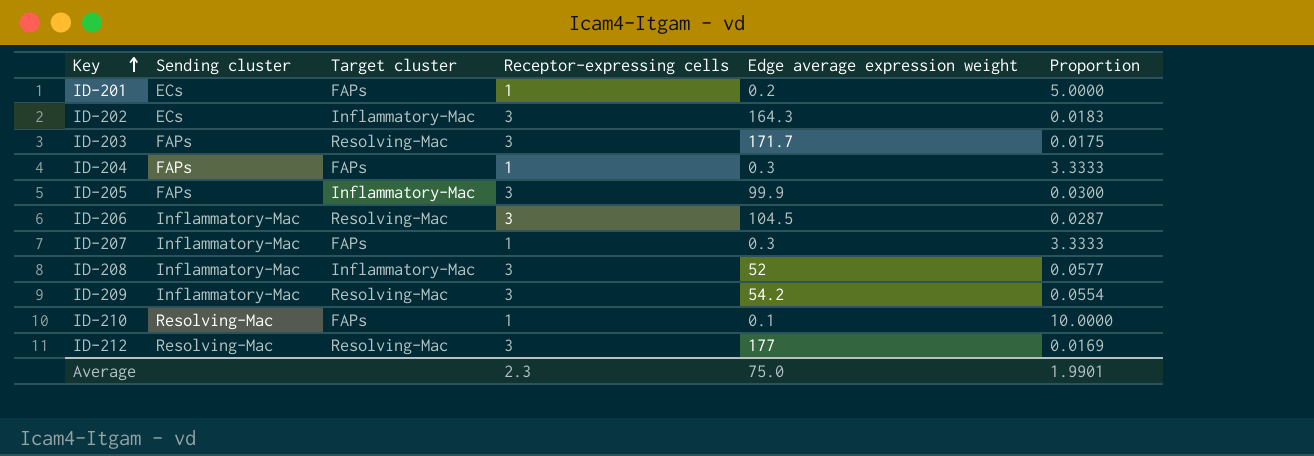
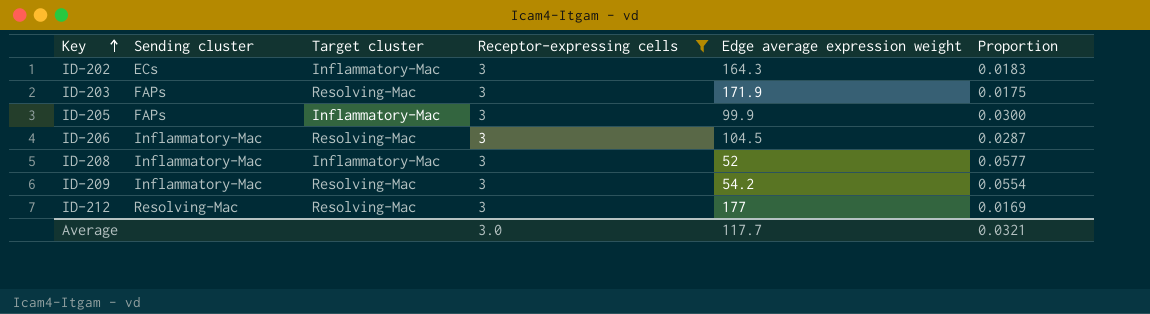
filter: none -> Receptor-expressing cells = 3
ID-203 | Edge average expression weight: 171.7 -> 171.9
Average | Receptor-expressing cells: 2.3 -> 3.0
Average | Edge average expression weight: 75.0 -> 117.7
Average | Proportion: 1.9901 -> 0.0321

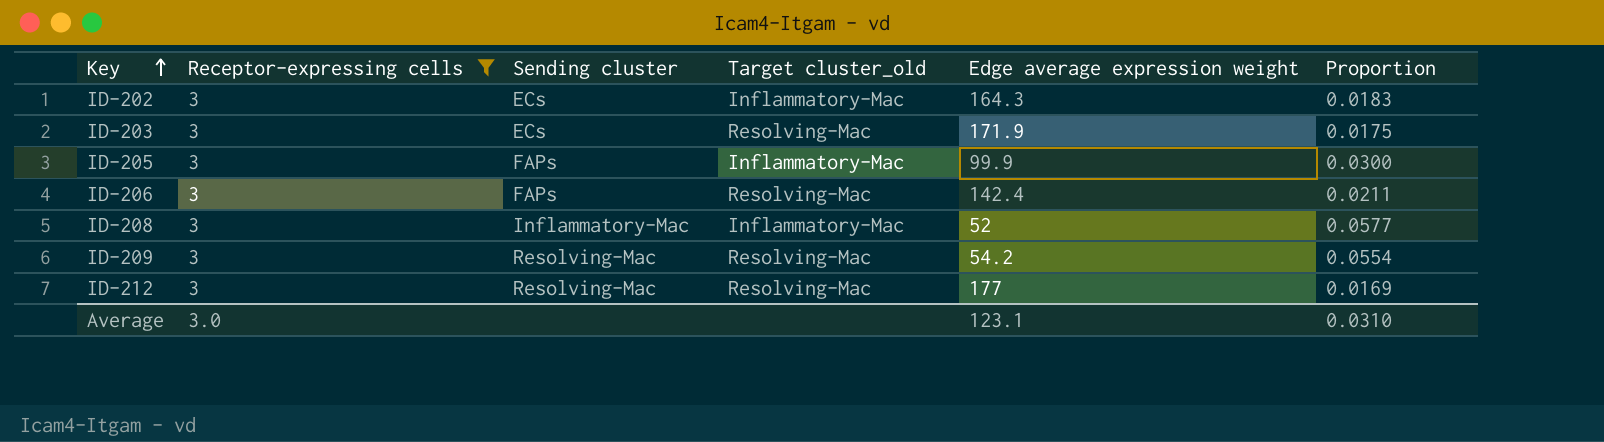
column Receptor-expressing cells | position: 4 -> 2
column name: Target cluster -> Target cluster_old
ID-203 | Sending cluster: FAPs -> ECs
ID-206 | Sending cluster: Inflammatory-Mac -> FAPs
ID-206 | Edge average expression weight: 104.5 -> 142.4
ID-206 | Proportion: 0.0287 -> 0.0211
ID-209 | Sending cluster: Inflammatory-Mac -> Resolving-Mac
Average | Edge average expression weight: 117.7 -> 123.1
Average | Proportion: 0.0321 -> 0.0310

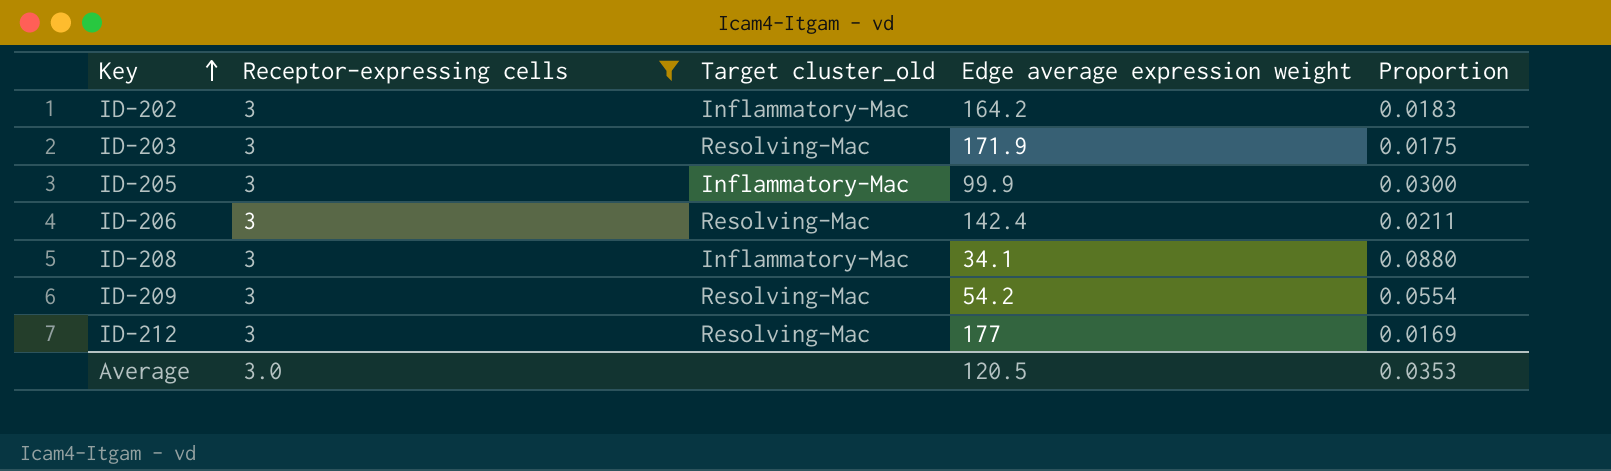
column Sending cluster | position: 3 -> none
ID-202 | Edge average expression weight: 164.3 -> 164.2
ID-208 | Edge average expression weight: 52 -> 34.1
ID-208 | Proportion: 0.0577 -> 0.0880
Average | Edge average expression weight: 123.1 -> 120.5
Average | Proportion: 0.0310 -> 0.0353

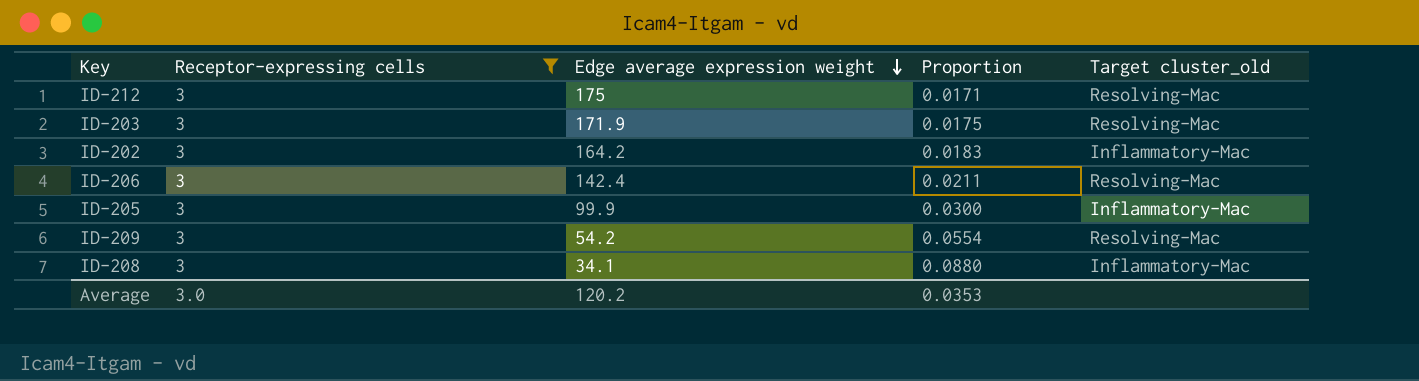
row order: Key ascending -> Edge average expression weight descending
column Target cluster_old | position: 3 -> 5
ID-212 | Edge average expression weight: 177 -> 175
ID-212 | Proportion: 0.0169 -> 0.0171
Average | Edge average expression weight: 120.5 -> 120.2

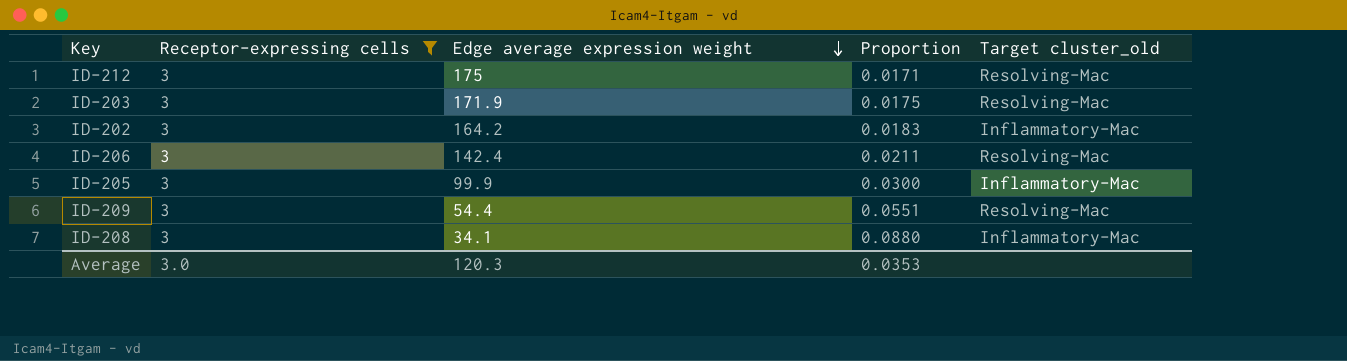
ID-209 | Edge average expression weight: 54.2 -> 54.4
ID-209 | Proportion: 0.0554 -> 0.0551
Average | Edge average expression weight: 120.2 -> 120.3

